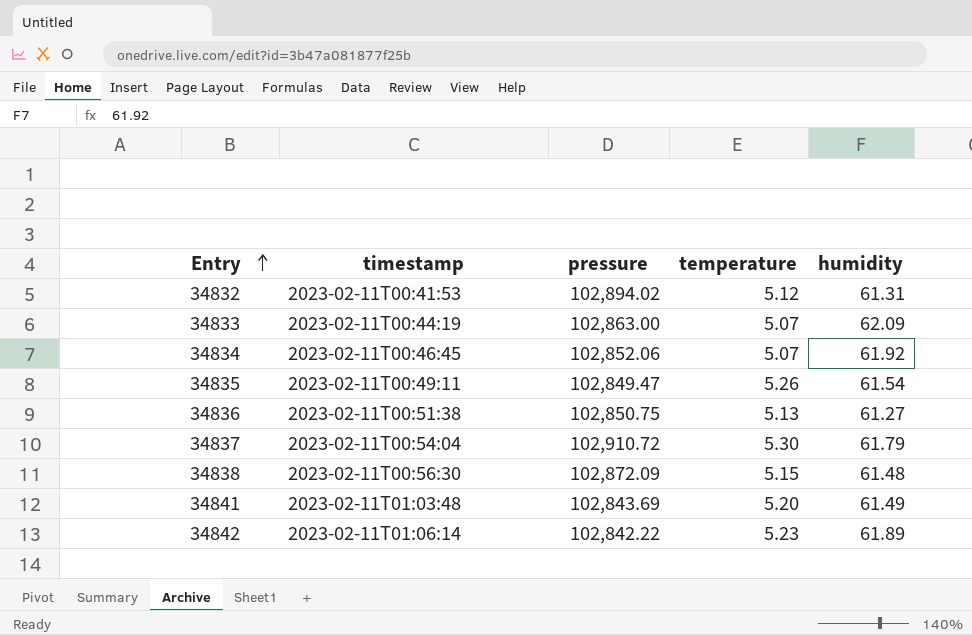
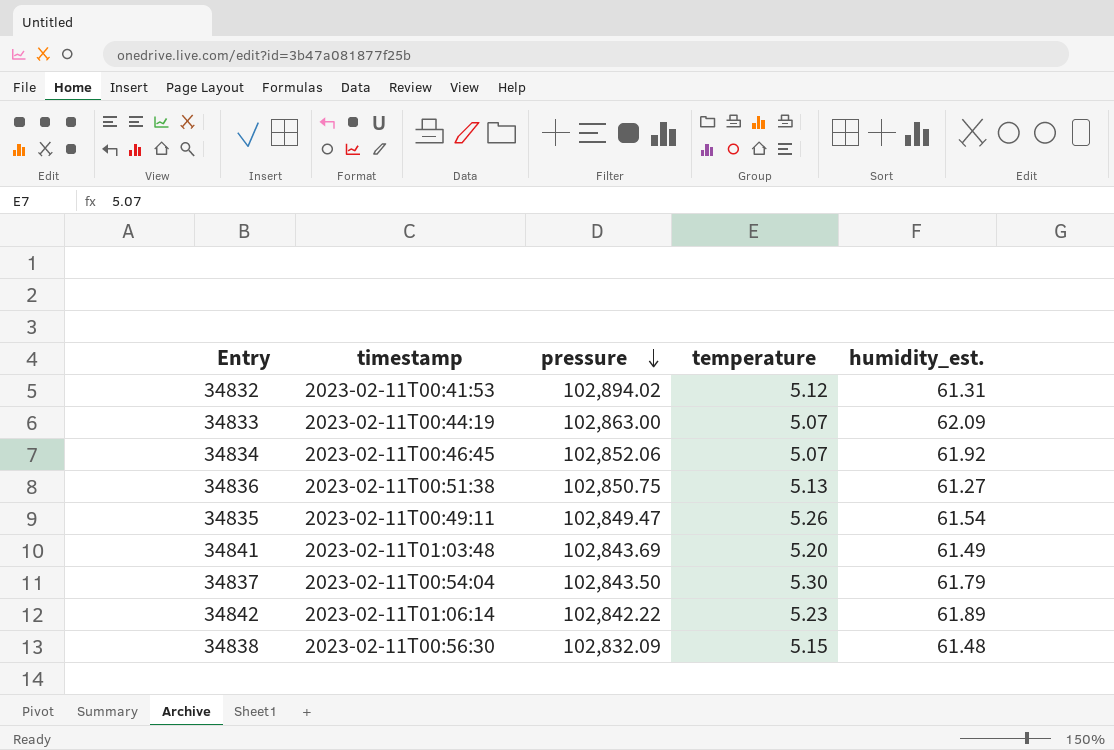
row order: Entry ascending -> pressure descending
column name: humidity -> humidity_est.
34837 | pressure: 102,910.72 -> 102,843.50
34838 | pressure: 102,872.09 -> 102,832.09

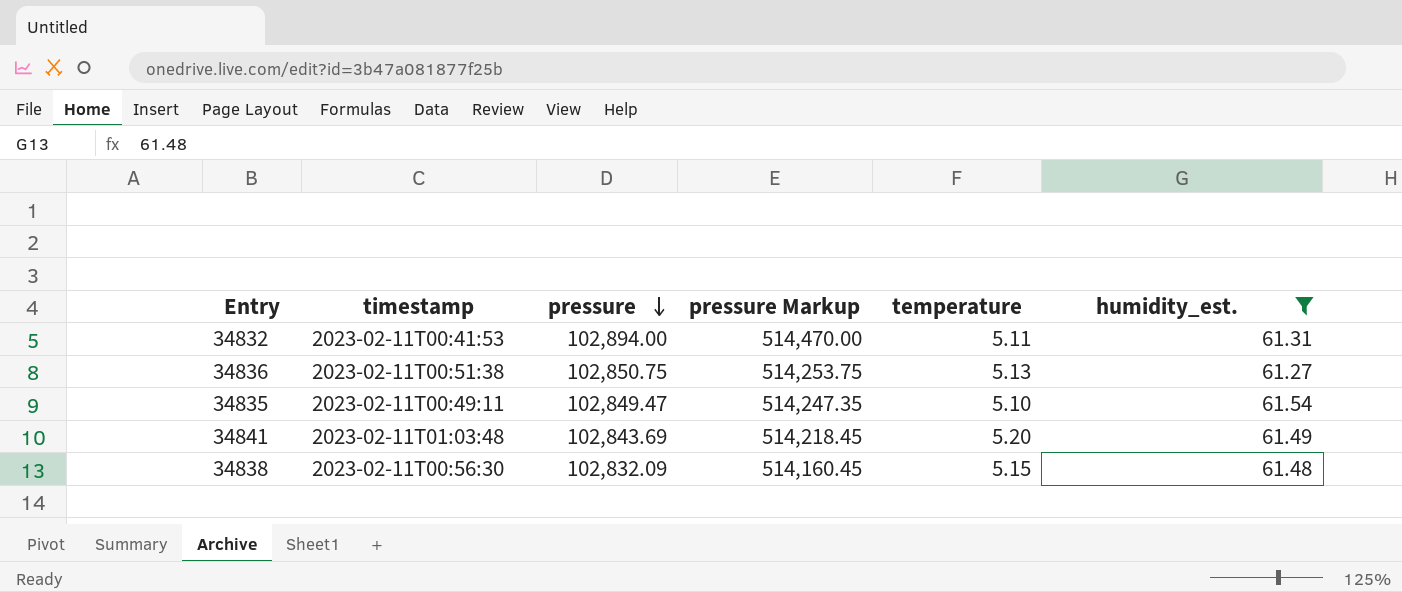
filter: none -> humidity_est. <= 61.54
column pressure Markup | formula: none -> [pressure] * 5
34832 | pressure: 102,894.02 -> 102,894.00
34832 | temperature: 5.12 -> 5.11
34835 | temperature: 5.26 -> 5.10

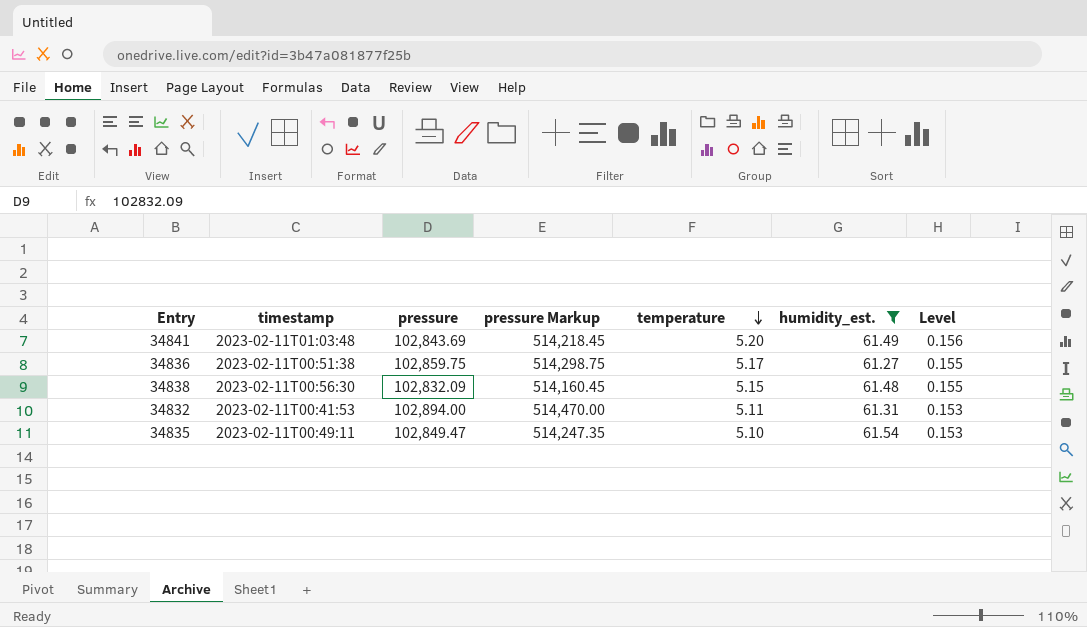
row order: pressure descending -> temperature descending
column Level | formula: none -> [temperature] * 0.03
34836 | pressure: 102,850.75 -> 102,859.75
34836 | pressure Markup: 514,253.75 -> 514,298.75
34836 | temperature: 5.13 -> 5.17

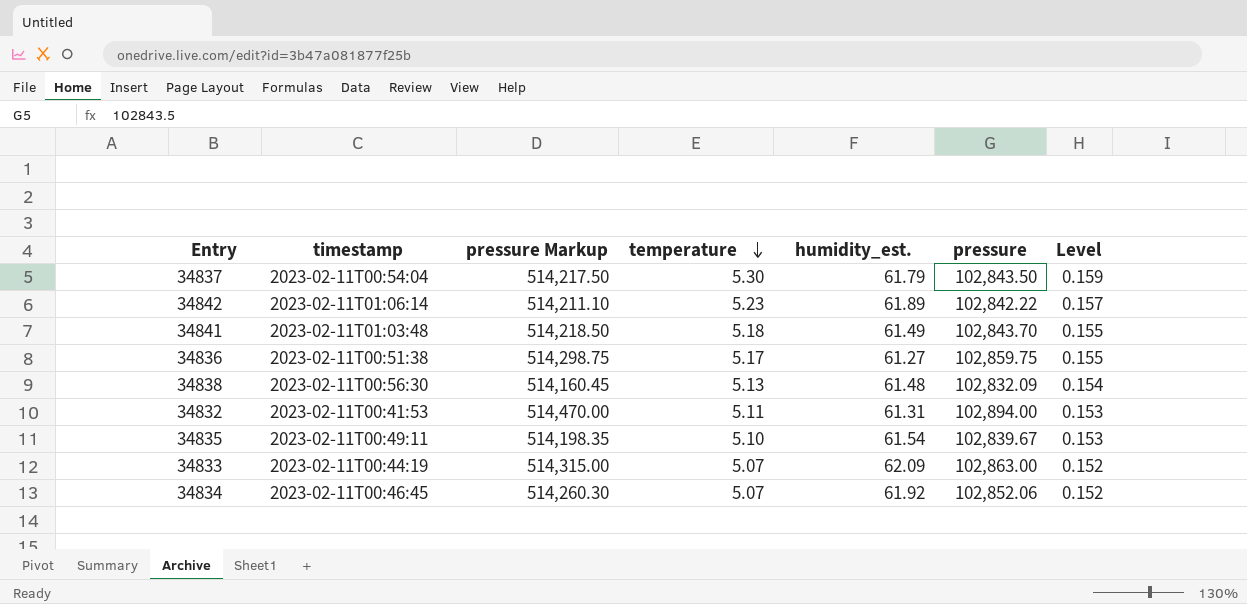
filter: humidity_est. <= 61.54 -> none
column pressure | position: 3 -> 6
34841 | pressure Markup: 514,218.45 -> 514,218.50
34841 | temperature: 5.20 -> 5.18
34841 | pressure: 102,843.69 -> 102,843.70
34841 | Level: 0.156 -> 0.155
34838 | temperature: 5.15 -> 5.13
34838 | Level: 0.155 -> 0.154
34835 | pressure Markup: 514,247.35 -> 514,198.35
34835 | pressure: 102,849.47 -> 102,839.67

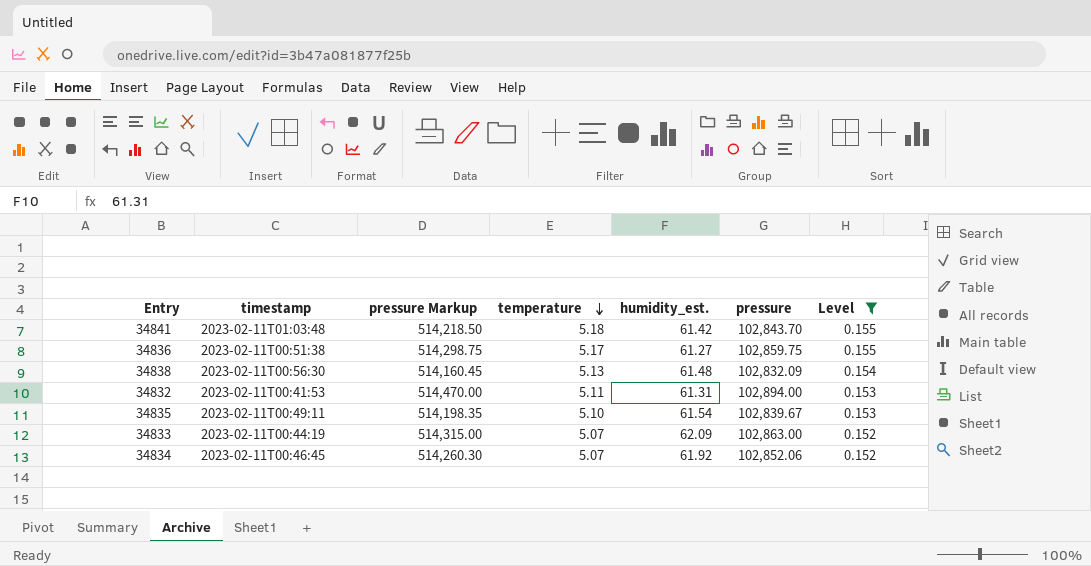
filter: none -> Level <= 0.155
34841 | humidity_est.: 61.49 -> 61.42

